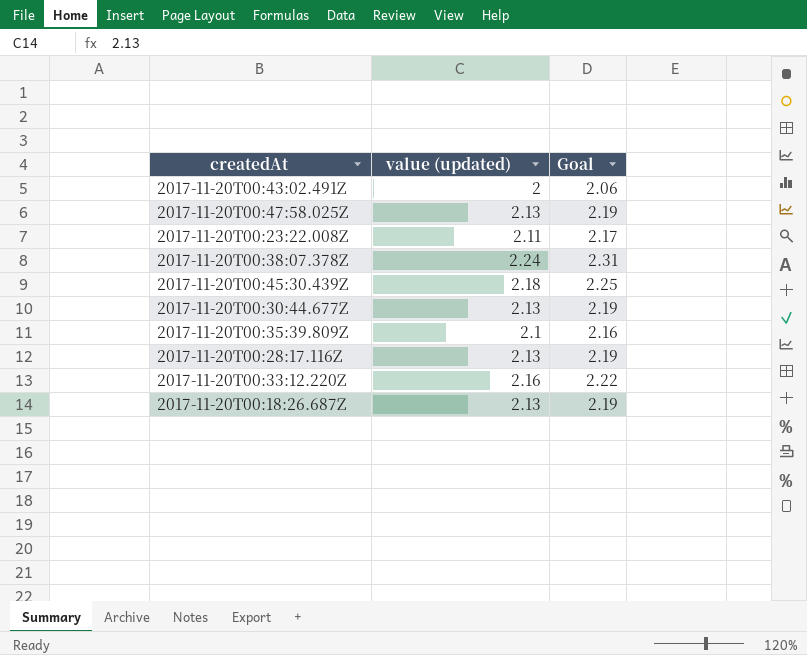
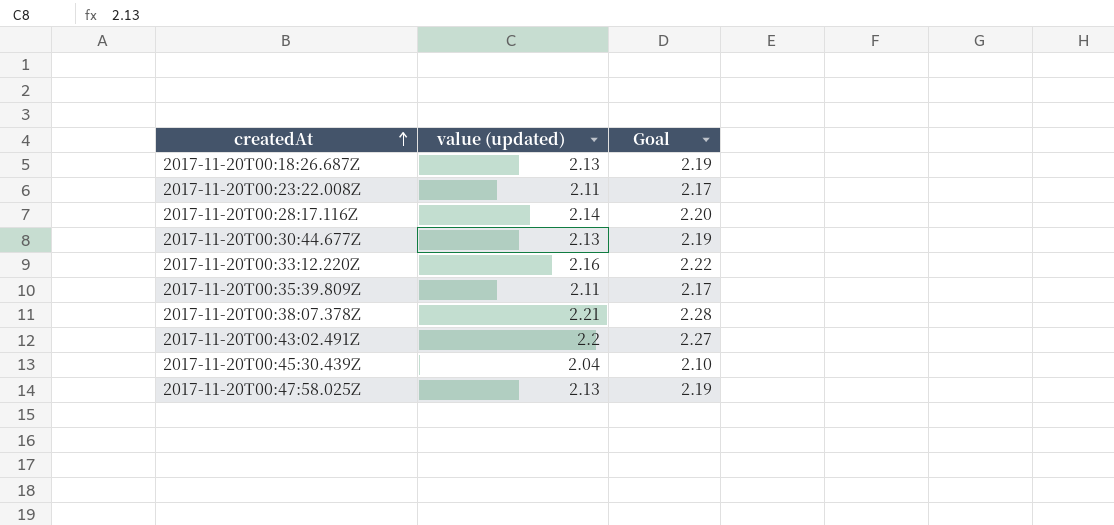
row order: none -> createdAt ascending
2017-11-20T00:28:17.116Z | value (updated): 2.13 -> 2.14
2017-11-20T00:28:17.116Z | Goal: 2.19 -> 2.20
2017-11-20T00:35:39.809Z | value (updated): 2.1 -> 2.11
2017-11-20T00:35:39.809Z | Goal: 2.16 -> 2.17
2017-11-20T00:38:07.378Z | value (updated): 2.24 -> 2.21
2017-11-20T00:38:07.378Z | Goal: 2.31 -> 2.28
2017-11-20T00:43:02.491Z | value (updated): 2 -> 2.2
2017-11-20T00:43:02.491Z | Goal: 2.06 -> 2.27
2017-11-20T00:45:30.439Z | value (updated): 2.18 -> 2.04
2017-11-20T00:45:30.439Z | Goal: 2.25 -> 2.10

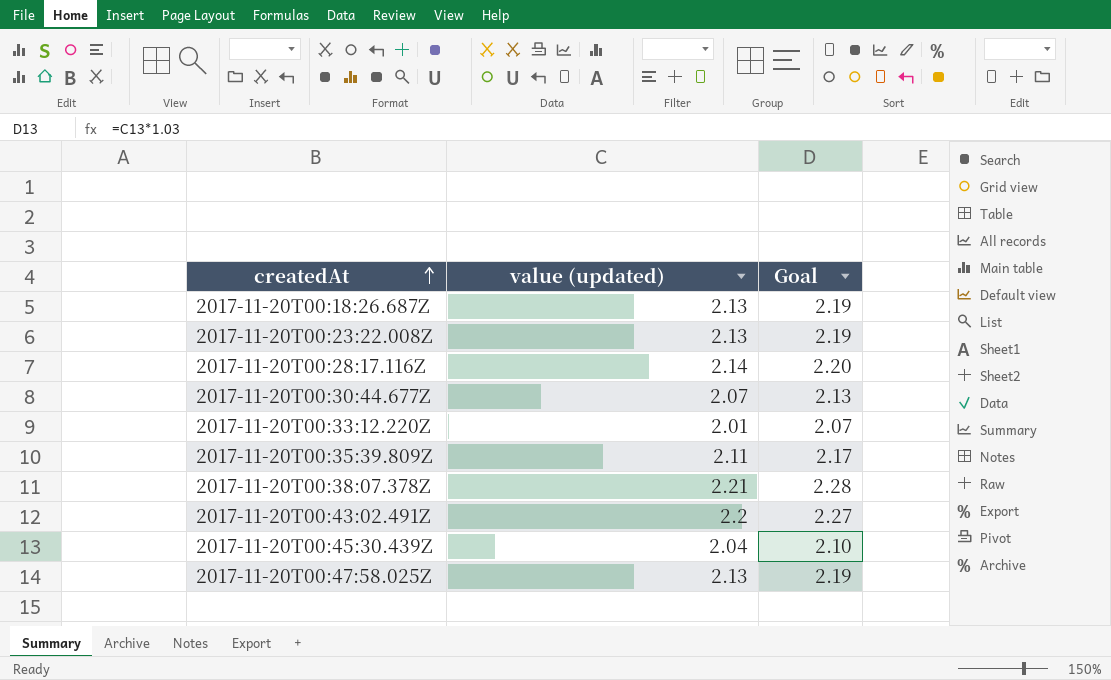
2017-11-20T00:23:22.008Z | value (updated): 2.11 -> 2.13
2017-11-20T00:23:22.008Z | Goal: 2.17 -> 2.19
2017-11-20T00:30:44.677Z | value (updated): 2.13 -> 2.07
2017-11-20T00:30:44.677Z | Goal: 2.19 -> 2.13
2017-11-20T00:33:12.220Z | value (updated): 2.16 -> 2.01
2017-11-20T00:33:12.220Z | Goal: 2.22 -> 2.07

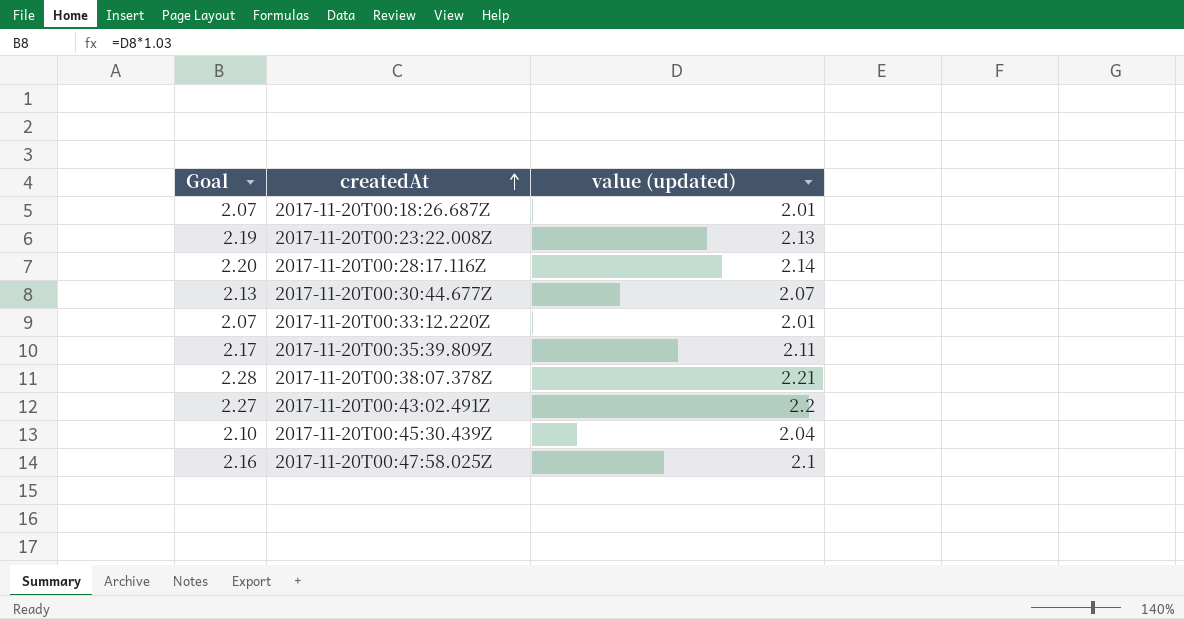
column Goal | position: 3 -> 1
2017-11-20T00:18:26.687Z | Goal: 2.19 -> 2.07
2017-11-20T00:18:26.687Z | value (updated): 2.13 -> 2.01
2017-11-20T00:47:58.025Z | Goal: 2.19 -> 2.16
2017-11-20T00:47:58.025Z | value (updated): 2.13 -> 2.1

